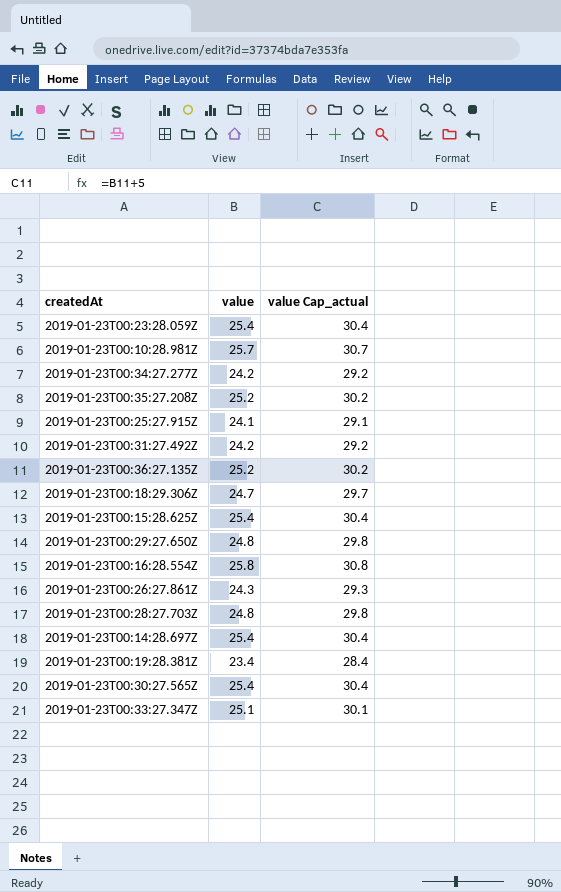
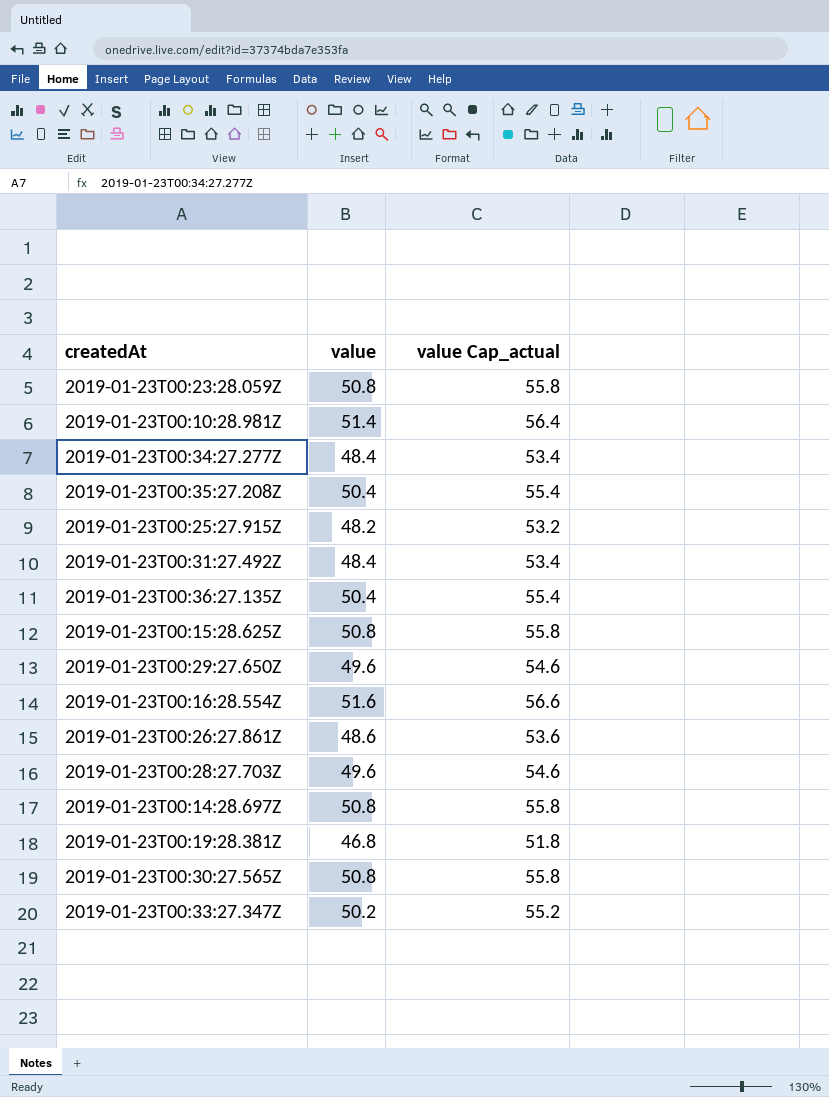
row 2019-01-23T00:18:29.306Z: 24.7 | 29.7 -> none
2019-01-23T00:23:28.059Z | value: 25.4 -> 50.8
2019-01-23T00:23:28.059Z | value Cap_actual: 30.4 -> 55.8
2019-01-23T00:10:28.981Z | value: 25.7 -> 51.4
2019-01-23T00:10:28.981Z | value Cap_actual: 30.7 -> 56.4
2019-01-23T00:34:27.277Z | value: 24.2 -> 48.4
2019-01-23T00:34:27.277Z | value Cap_actual: 29.2 -> 53.4
2019-01-23T00:35:27.208Z | value: 25.2 -> 50.4
2019-01-23T00:35:27.208Z | value Cap_actual: 30.2 -> 55.4
2019-01-23T00:25:27.915Z | value: 24.1 -> 48.2
2019-01-23T00:25:27.915Z | value Cap_actual: 29.1 -> 53.2
2019-01-23T00:31:27.492Z | value: 24.2 -> 48.4
2019-01-23T00:31:27.492Z | value Cap_actual: 29.2 -> 53.4
2019-01-23T00:36:27.135Z | value: 25.2 -> 50.4
2019-01-23T00:36:27.135Z | value Cap_actual: 30.2 -> 55.4
2019-01-23T00:15:28.625Z | value: 25.4 -> 50.8
2019-01-23T00:15:28.625Z | value Cap_actual: 30.4 -> 55.8
2019-01-23T00:29:27.650Z | value: 24.8 -> 49.6
2019-01-23T00:29:27.650Z | value Cap_actual: 29.8 -> 54.6
2019-01-23T00:16:28.554Z | value: 25.8 -> 51.6
2019-01-23T00:16:28.554Z | value Cap_actual: 30.8 -> 56.6
2019-01-23T00:26:27.861Z | value: 24.3 -> 48.6
2019-01-23T00:26:27.861Z | value Cap_actual: 29.3 -> 53.6
2019-01-23T00:28:27.703Z | value: 24.8 -> 49.6
2019-01-23T00:28:27.703Z | value Cap_actual: 29.8 -> 54.6
2019-01-23T00:14:28.697Z | value: 25.4 -> 50.8
2019-01-23T00:14:28.697Z | value Cap_actual: 30.4 -> 55.8
2019-01-23T00:19:28.381Z | value: 23.4 -> 46.8
2019-01-23T00:19:28.381Z | value Cap_actual: 28.4 -> 51.8
2019-01-23T00:30:27.565Z | value: 25.4 -> 50.8
2019-01-23T00:30:27.565Z | value Cap_actual: 30.4 -> 55.8
2019-01-23T00:33:27.347Z | value: 25.1 -> 50.2
2019-01-23T00:33:27.347Z | value Cap_actual: 30.1 -> 55.2

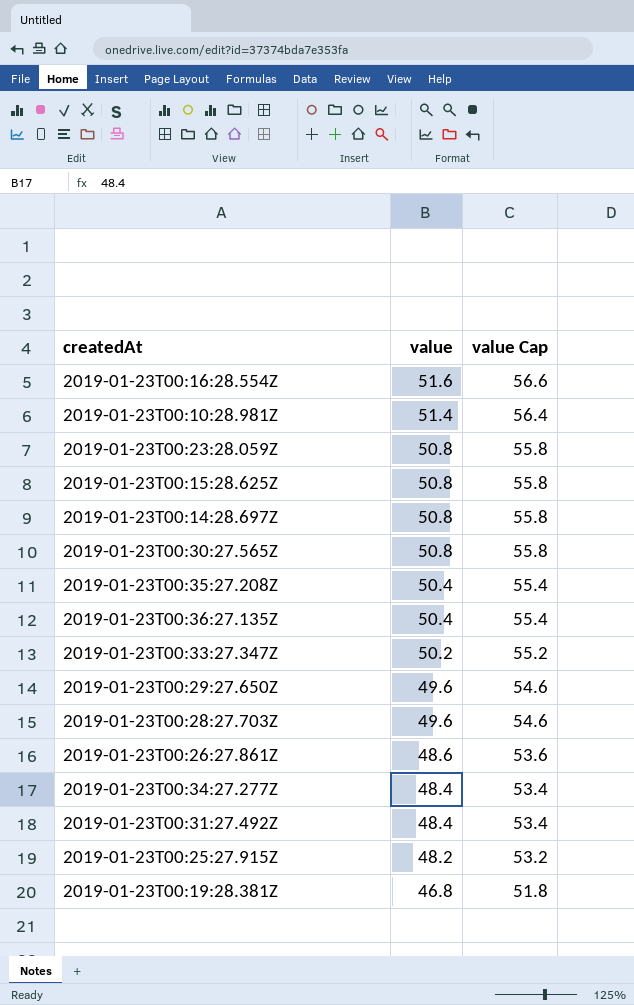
row order: none -> value descending
column name: value Cap_actual -> value Cap

